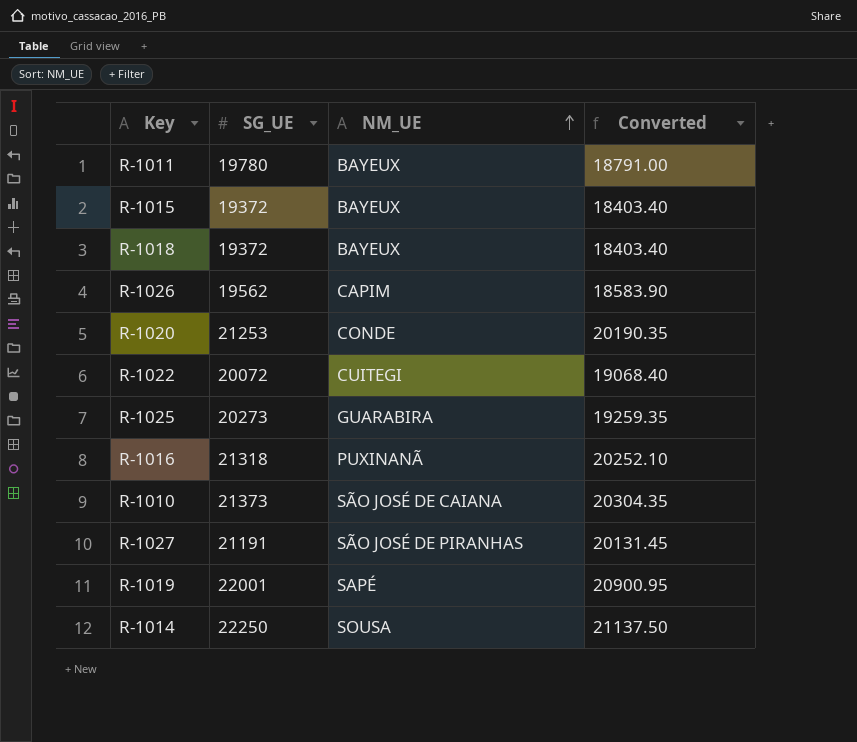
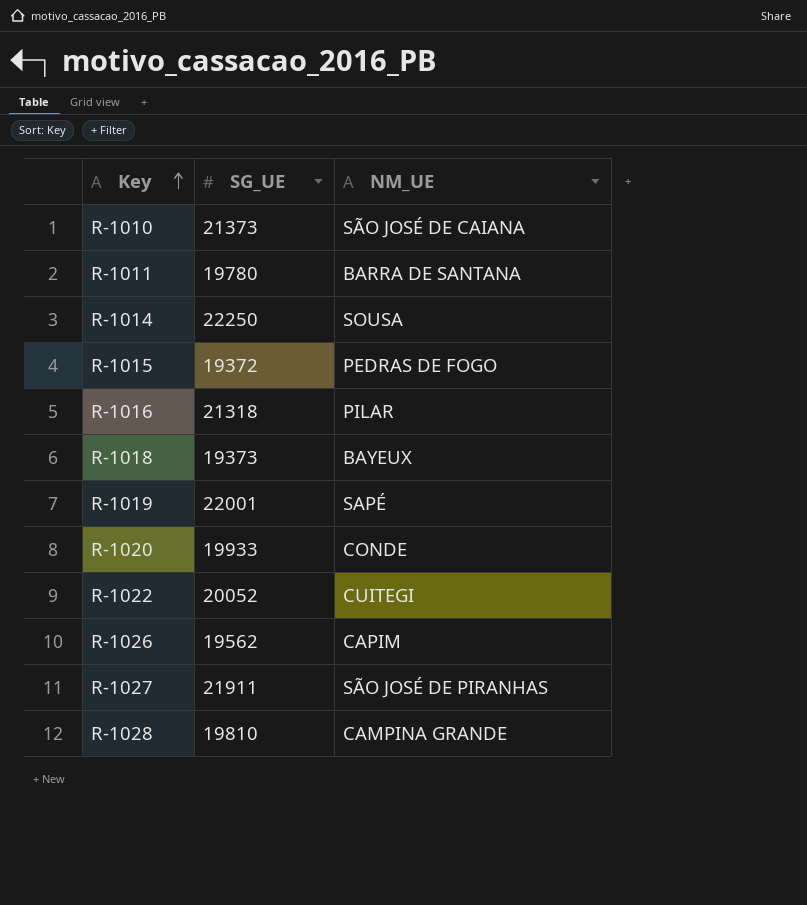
row order: NM_UE ascending -> Key ascending
column Converted | formula: [SG_UE] * 0.95 -> none
row R-1025: 20273 | GUARABIRA | 19259.35 -> none
R-1011 | NM_UE: BAYEUX -> BARRA DE SANTANA
R-1015 | NM_UE: BAYEUX -> PEDRAS DE FOGO
R-1016 | NM_UE: PUXINANÃ -> PILAR
R-1018 | SG_UE: 19372 -> 19373
R-1020 | SG_UE: 21253 -> 19933
R-1022 | SG_UE: 20072 -> 20052
R-1027 | SG_UE: 21191 -> 21911
row R-1028: none -> 19810 | CAMPINA GRANDE

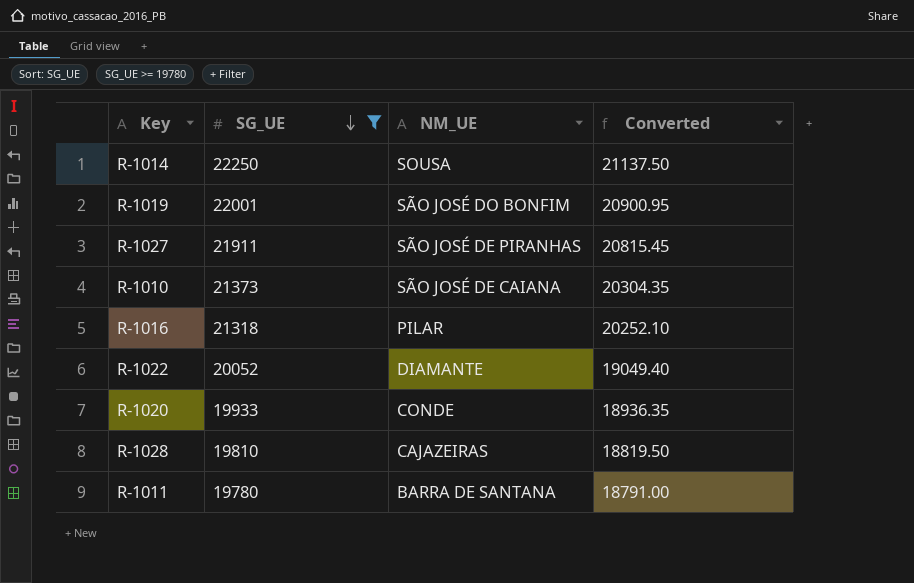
filter: none -> SG_UE >= 19780
row order: Key ascending -> SG_UE descending
column Converted | formula: none -> [SG_UE] * 0.95
R-1019 | NM_UE: SAPÉ -> SÃO JOSÉ DO BONFIM
R-1022 | NM_UE: CUITEGI -> DIAMANTE
R-1028 | NM_UE: CAMPINA GRANDE -> CAJAZEIRAS

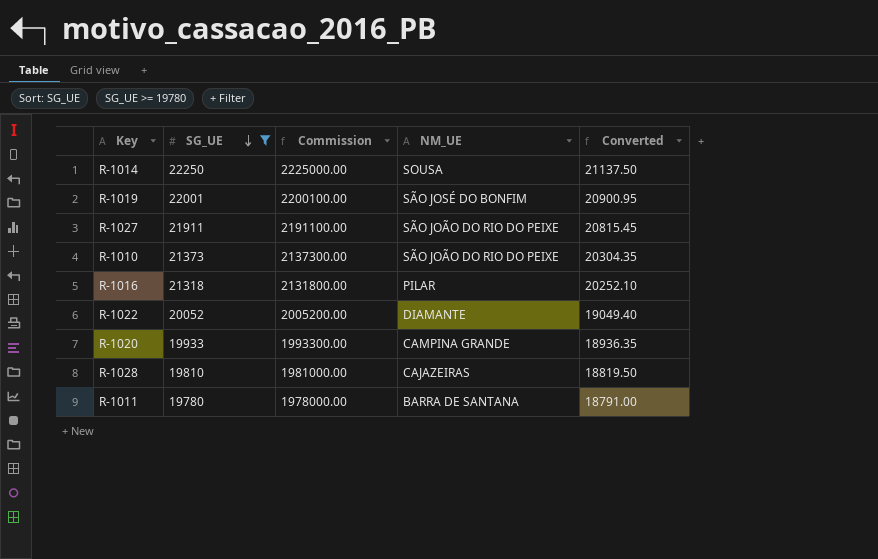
column Commission | formula: none -> [SG_UE] * 100
R-1027 | NM_UE: SÃO JOSÉ DE PIRANHAS -> SÃO JOÃO DO RIO DO PEIXE
R-1010 | NM_UE: SÃO JOSÉ DE CAIANA -> SÃO JOÃO DO RIO DO PEIXE
R-1020 | NM_UE: CONDE -> CAMPINA GRANDE

